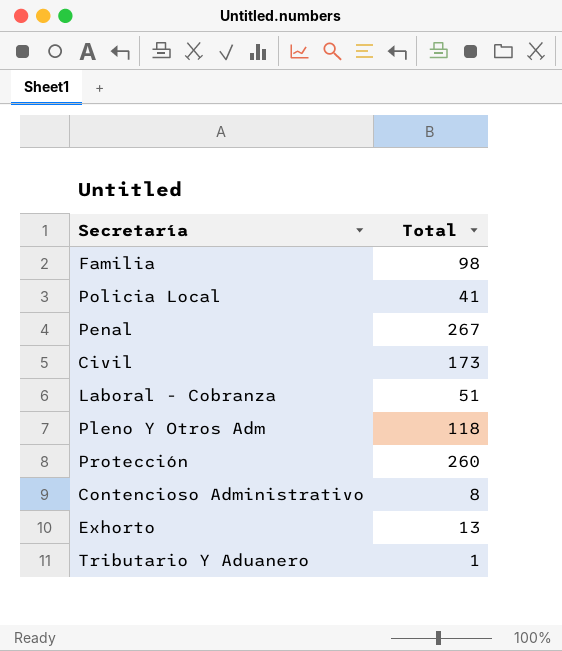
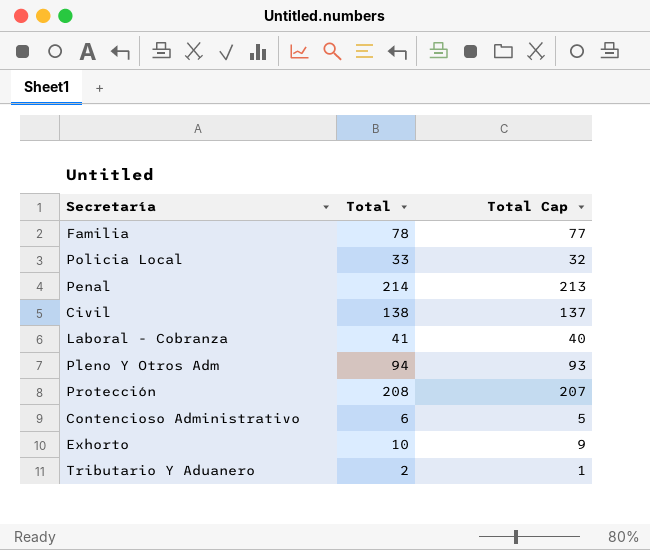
column Total Cap | formula: none -> [Total] - 1
Familia | Total: 98 -> 78
Policia Local | Total: 41 -> 33
Penal | Total: 267 -> 214
Civil | Total: 173 -> 138
Laboral - Cobranza | Total: 51 -> 41
Pleno Y Otros Adm | Total: 118 -> 94
Protección | Total: 260 -> 208
Contencioso Administrativo | Total: 8 -> 6
Exhorto | Total: 13 -> 10
Tributario Y Aduanero | Total: 1 -> 2

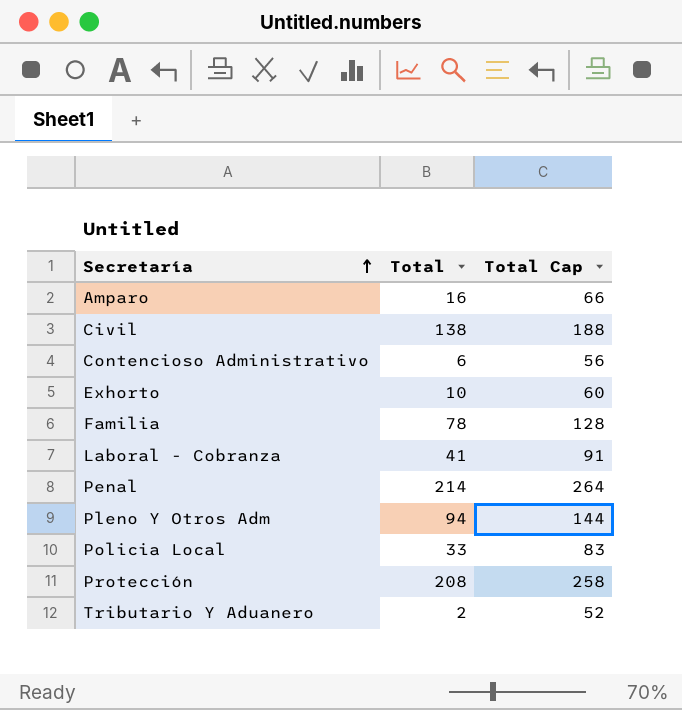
row order: none -> Secretaría ascending
column Total Cap | formula: [Total] - 1 -> [Total] + 50
row Amparo: none -> 16 | 66

